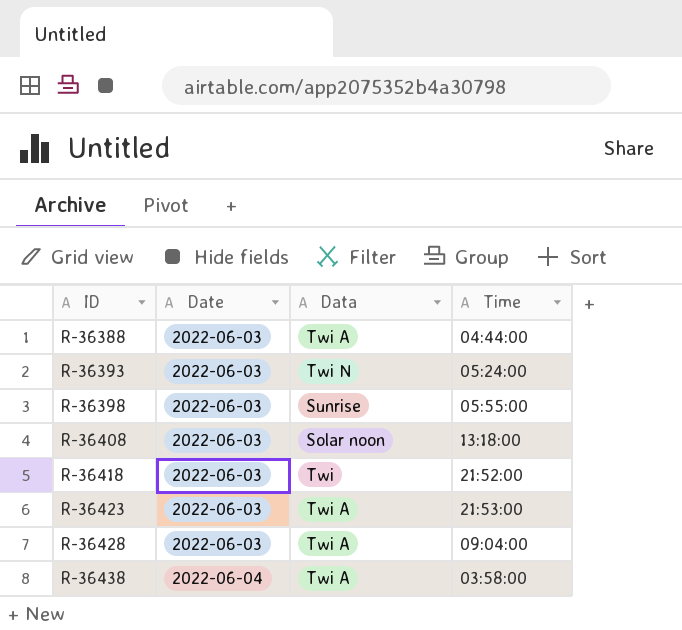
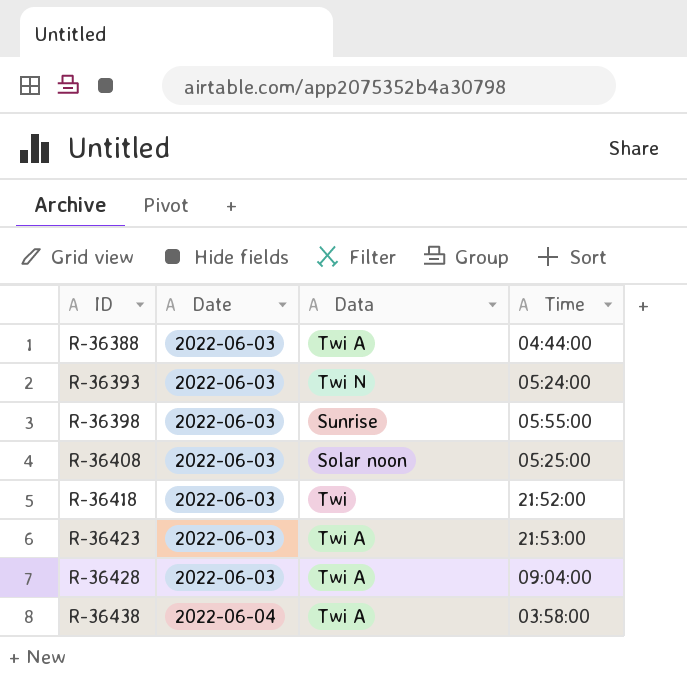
R-36408 | Time: 13:18:00 -> 05:25:00

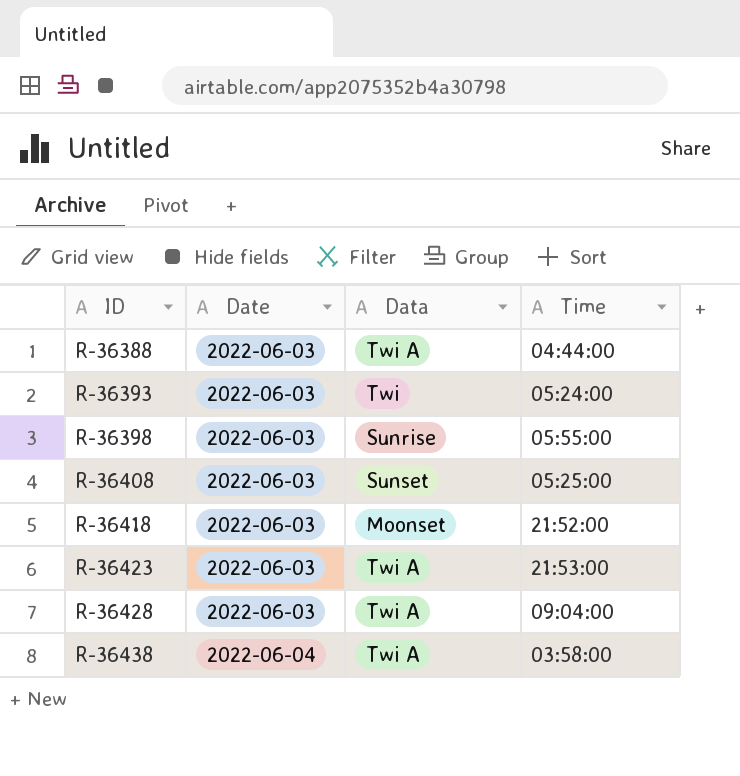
R-36393 | Data: Twi N -> Twi
R-36408 | Data: Solar noon -> Sunset
R-36418 | Data: Twi -> Moonset

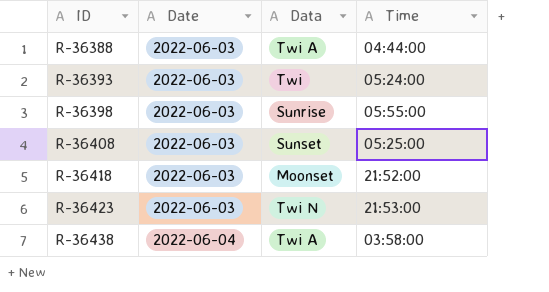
row R-36428: 2022-06-03 | Twi A | 09:04:00 -> none
R-36423 | Data: Twi A -> Twi N

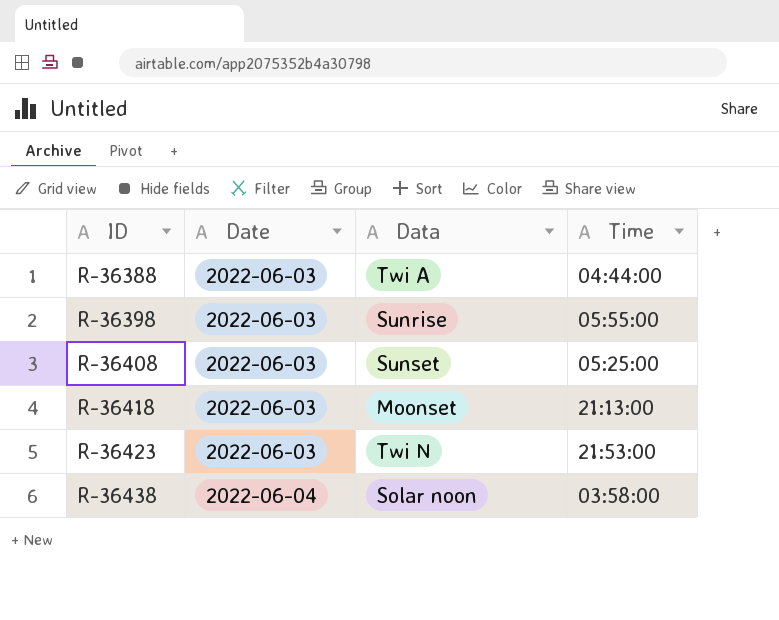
row R-36393: 2022-06-03 | Twi | 05:24:00 -> none
R-36418 | Time: 21:52:00 -> 21:13:00
R-36438 | Data: Twi A -> Solar noon

